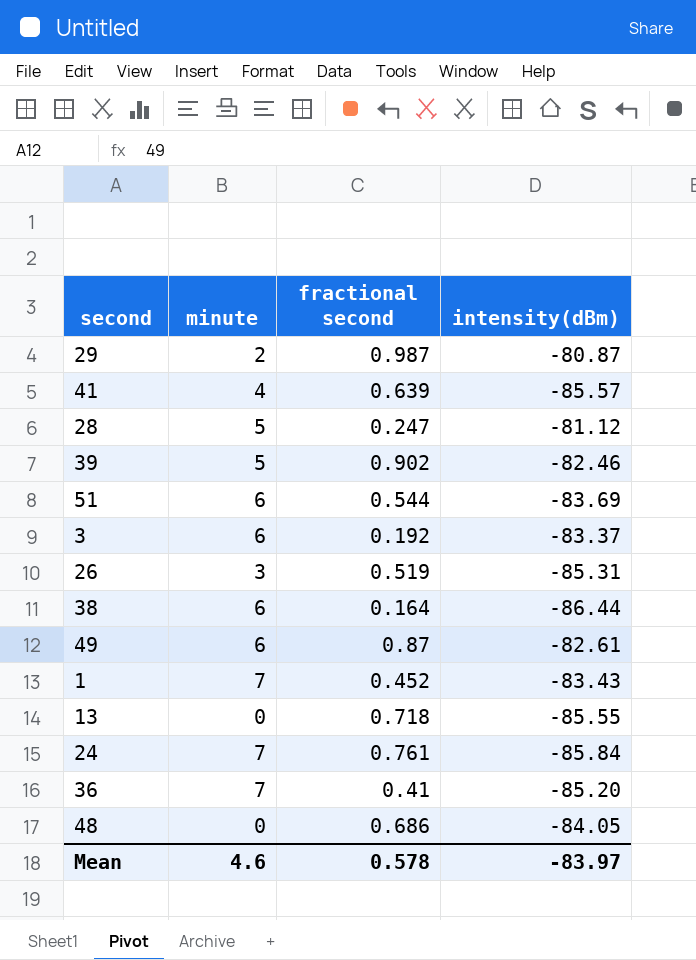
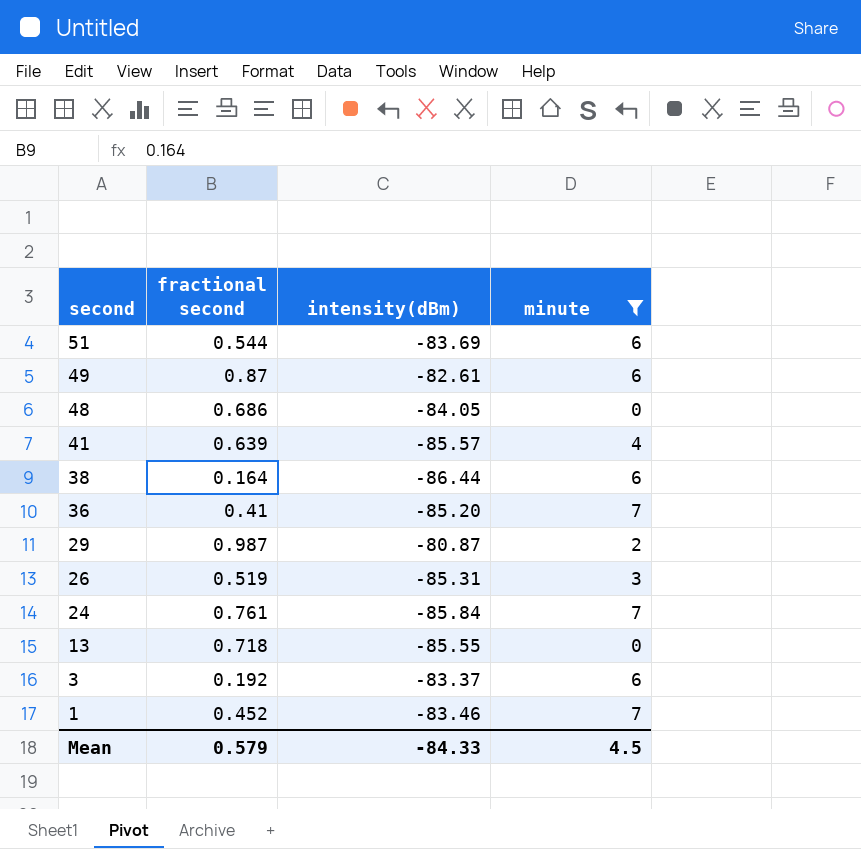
filter: none -> minute != 5
row order: none -> second descending
column minute | position: 2 -> 4
1 | intensity(dBm): -83.43 -> -83.46
Mean | fractional second: 0.578 -> 0.579
Mean | intensity(dBm): -83.97 -> -84.33
Mean | minute: 4.6 -> 4.5

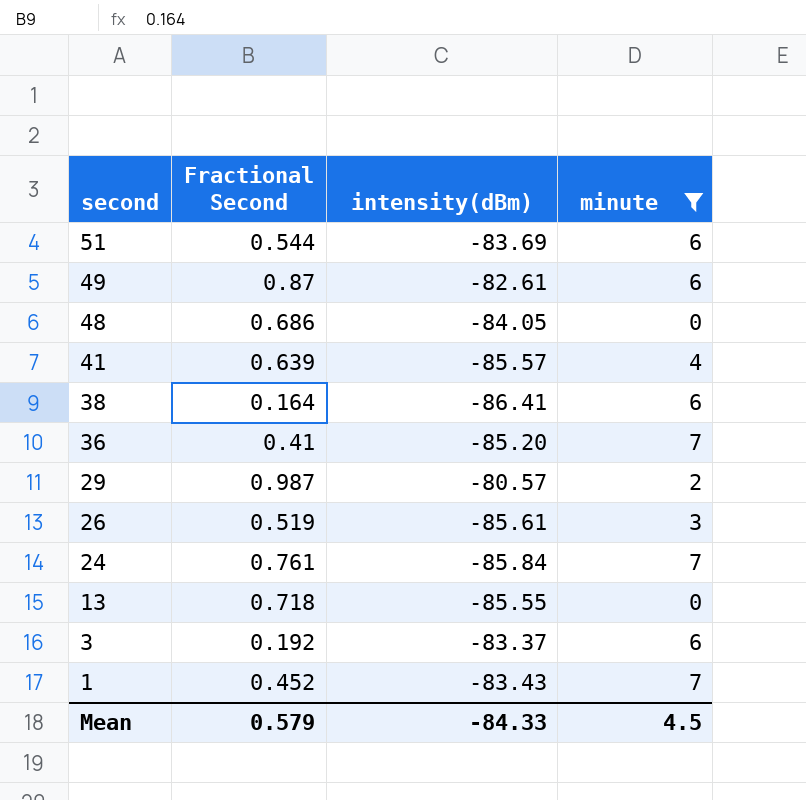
column name: fractional second -> Fractional Second
38 | intensity(dBm): -86.44 -> -86.41
29 | intensity(dBm): -80.87 -> -80.57
26 | intensity(dBm): -85.31 -> -85.61
1 | intensity(dBm): -83.46 -> -83.43

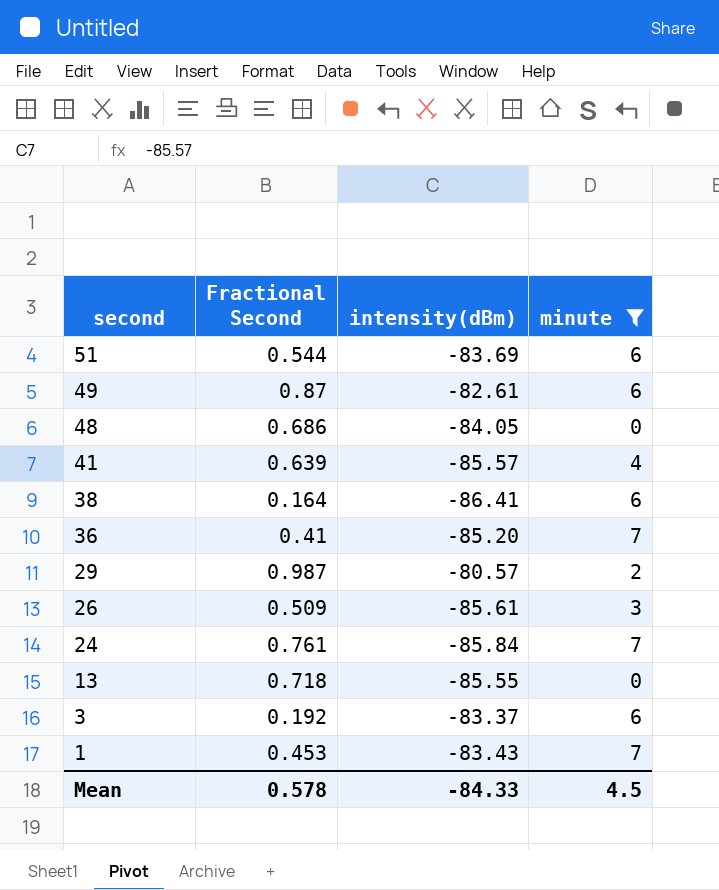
26 | Fractional Second: 0.519 -> 0.509
1 | Fractional Second: 0.452 -> 0.453
Mean | Fractional Second: 0.579 -> 0.578

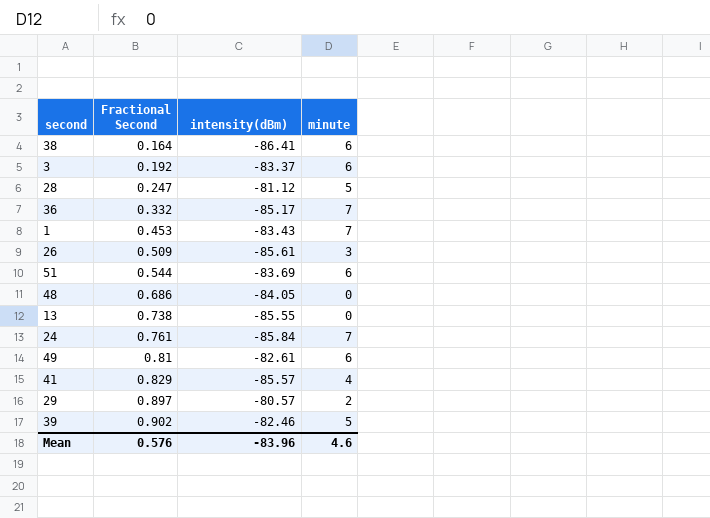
filter: minute != 5 -> none
row order: second descending -> Fractional Second ascending
36 | Fractional Second: 0.41 -> 0.332
36 | intensity(dBm): -85.20 -> -85.17
13 | Fractional Second: 0.718 -> 0.738
49 | Fractional Second: 0.87 -> 0.81
41 | Fractional Second: 0.639 -> 0.829
29 | Fractional Second: 0.987 -> 0.897
Mean | Fractional Second: 0.578 -> 0.576
Mean | intensity(dBm): -84.33 -> -83.96
Mean | minute: 4.5 -> 4.6

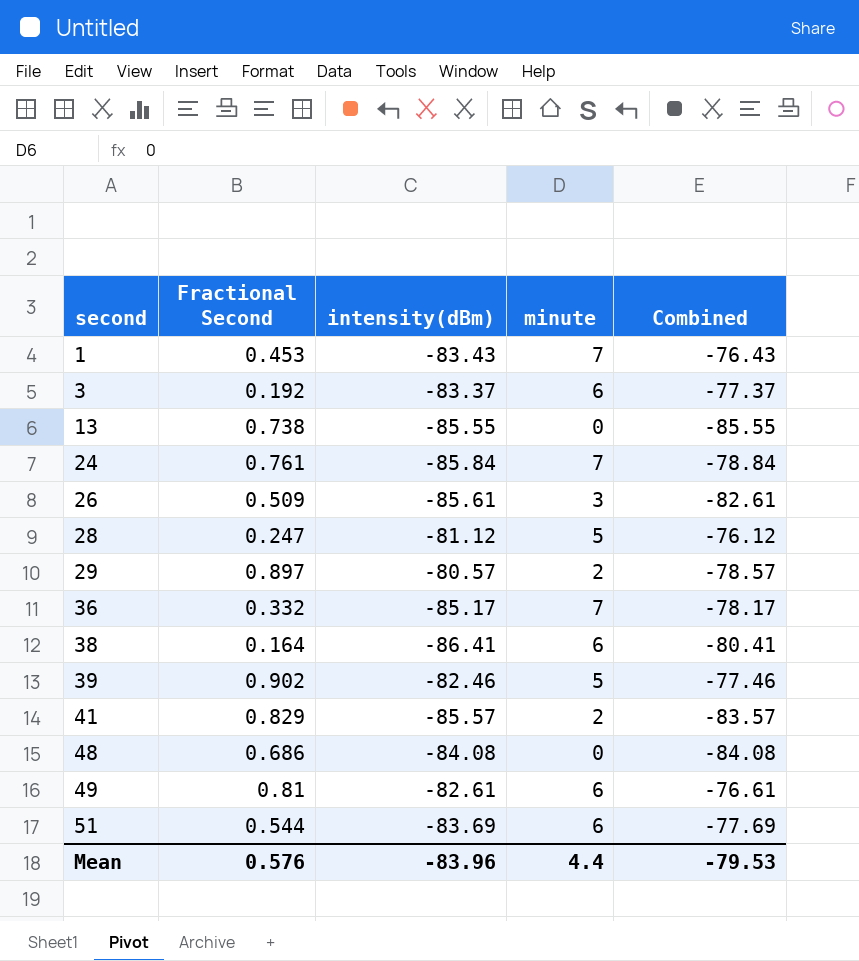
row order: Fractional Second ascending -> second ascending
column Combined | formula: none -> [intensity(dBm)] + [minute]
41 | minute: 4 -> 2
48 | intensity(dBm): -84.05 -> -84.08
Mean | minute: 4.6 -> 4.4

